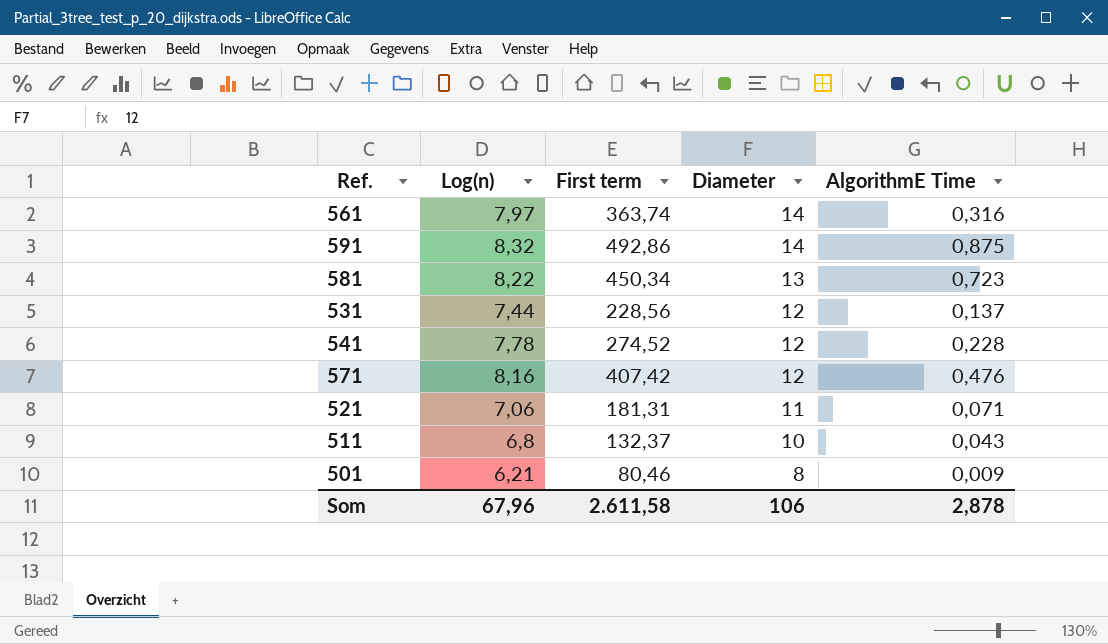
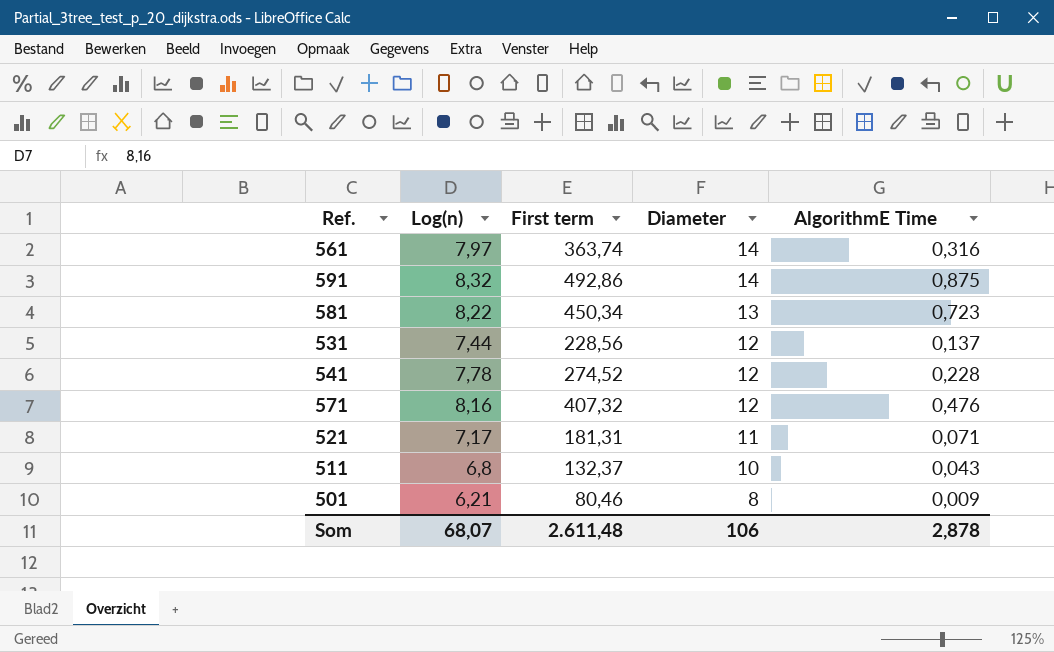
571 | First term: 407,42 -> 407,32
521 | Log(n): 7,06 -> 7,17
Som | Log(n): 67,96 -> 68,07
Som | First term: 2.611,58 -> 2.611,48

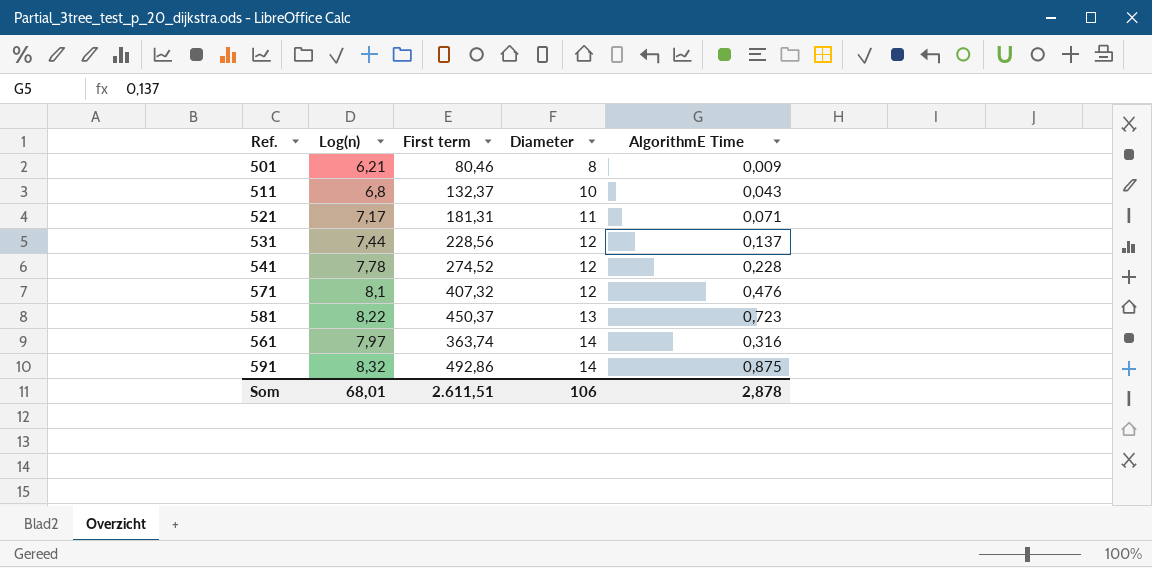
row order: Diameter descending -> Diameter ascending
571 | Log(n): 8,16 -> 8,1
581 | First term: 450,34 -> 450,37
Som | Log(n): 68,07 -> 68,01
Som | First term: 2.611,48 -> 2.611,51

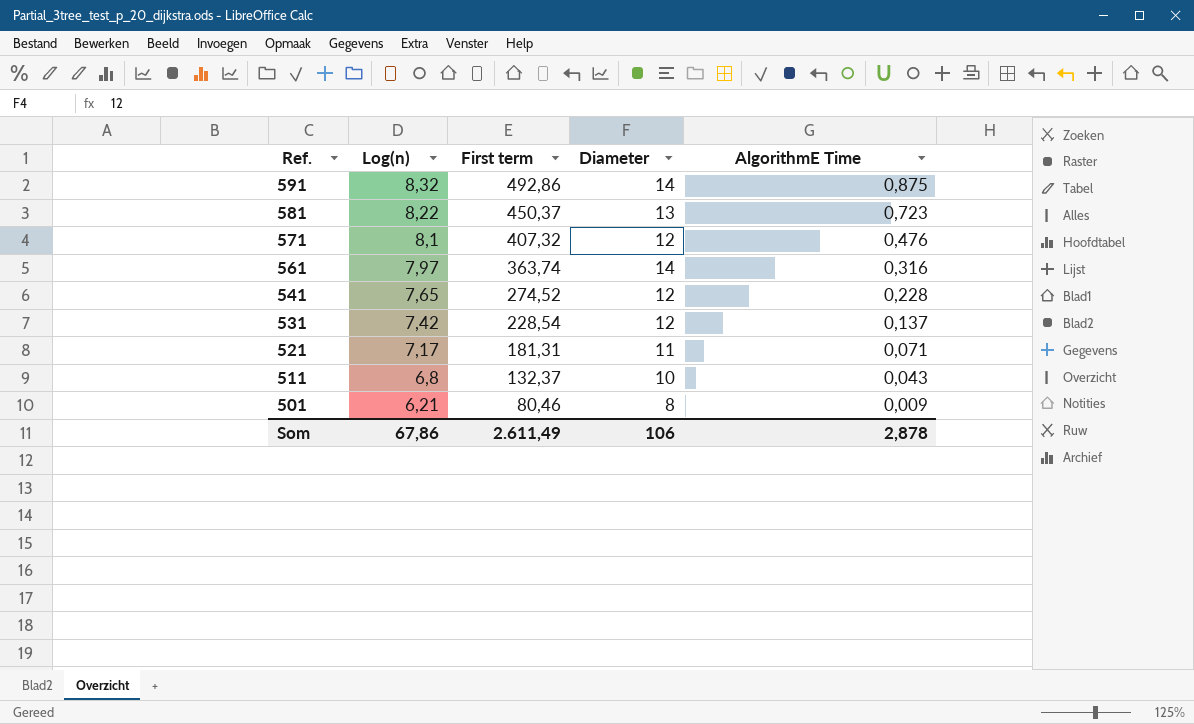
row order: Diameter ascending -> Ref. descending
541 | Log(n): 7,78 -> 7,65
531 | Log(n): 7,44 -> 7,42
531 | First term: 228,56 -> 228,54
Som | Log(n): 68,01 -> 67,86
Som | First term: 2.611,51 -> 2.611,49

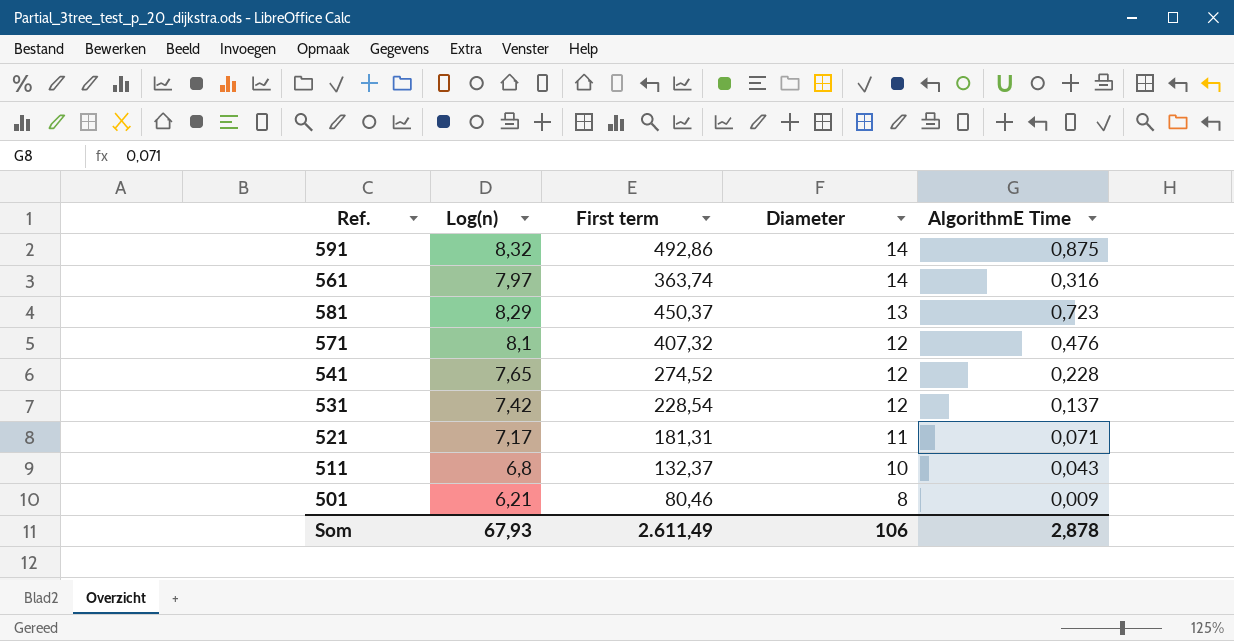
row order: Ref. descending -> Diameter descending
581 | Log(n): 8,22 -> 8,29
Som | Log(n): 67,86 -> 67,93

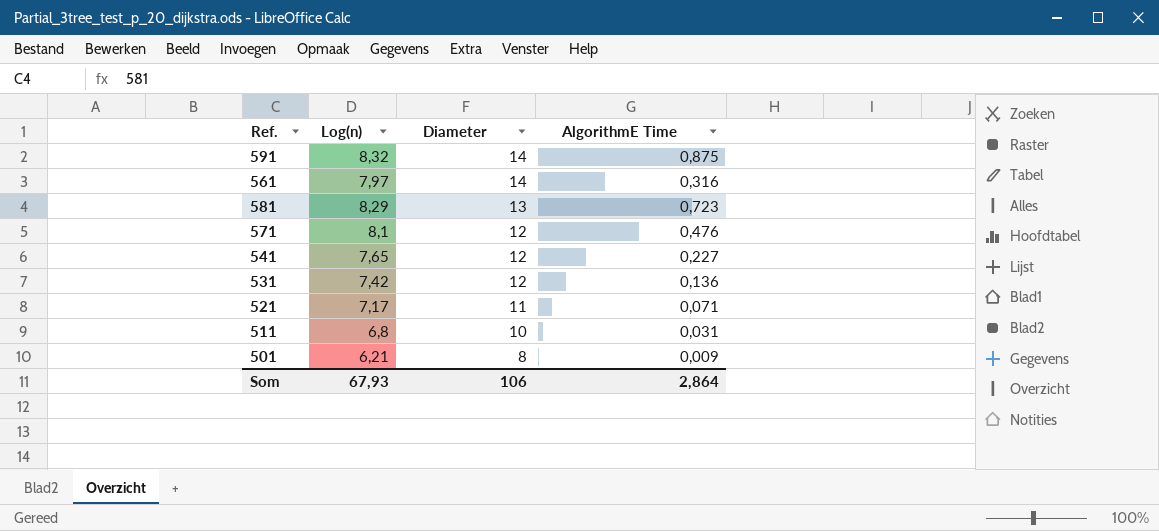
column First term | position: 3 -> none
541 | AlgorithmE Time: 0,228 -> 0,227
531 | AlgorithmE Time: 0,137 -> 0,136
511 | AlgorithmE Time: 0,043 -> 0,031
Som | AlgorithmE Time: 2,878 -> 2,864

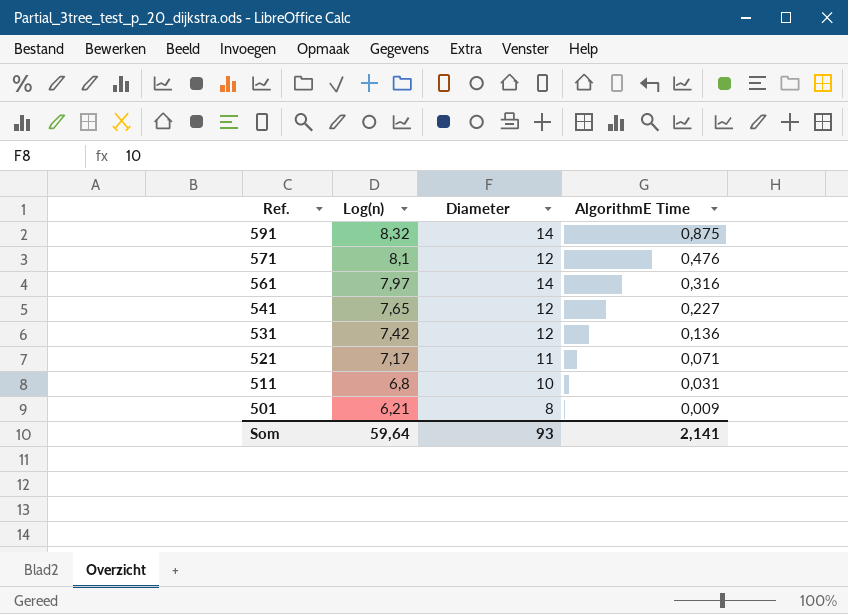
row order: Diameter descending -> Ref. descending
row 581: 8,29 | 13 | 0,723 -> none
Som | Log(n): 67,93 -> 59,64
Som | Diameter: 106 -> 93
Som | AlgorithmE Time: 2,864 -> 2,141

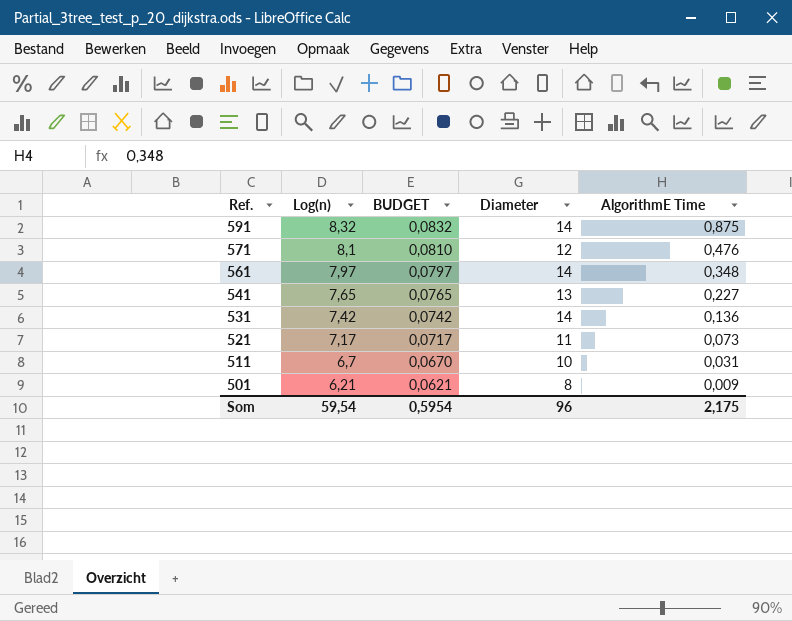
column BUDGET | formula: none -> [Log(n)] * 0,01
561 | AlgorithmE Time: 0,316 -> 0,348
541 | Diameter: 12 -> 13
531 | Diameter: 12 -> 14
521 | AlgorithmE Time: 0,071 -> 0,073
511 | Log(n): 6,8 -> 6,7
Som | Log(n): 59,64 -> 59,54
Som | Diameter: 93 -> 96
Som | AlgorithmE Time: 2,141 -> 2,175

